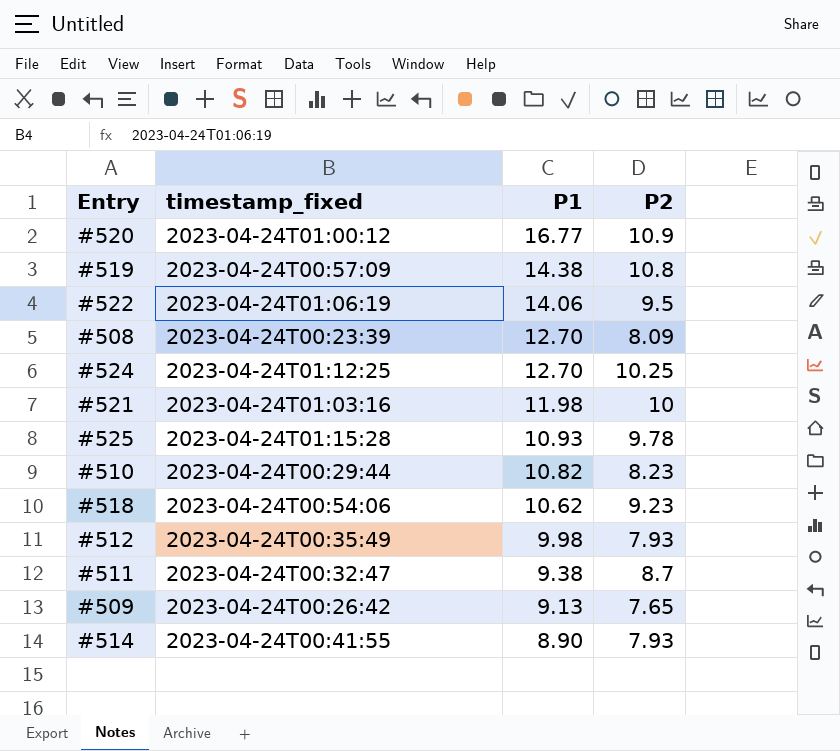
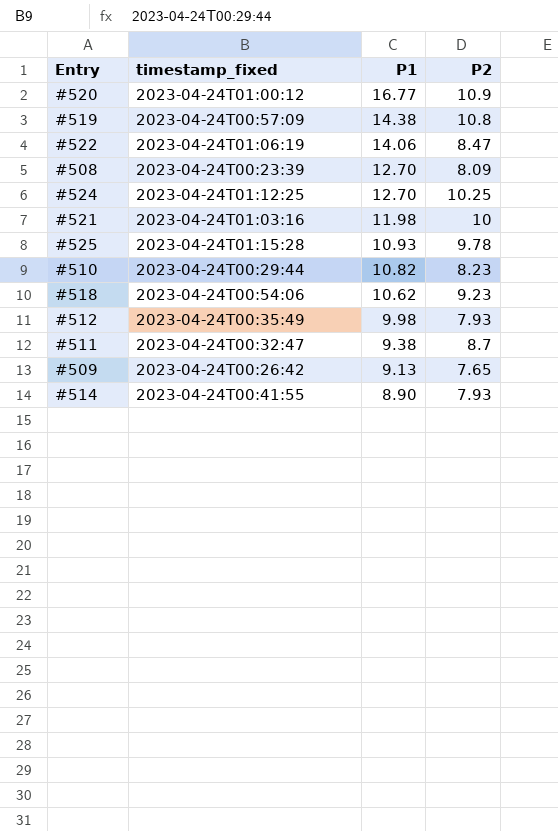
#522 | P2: 9.5 -> 8.47

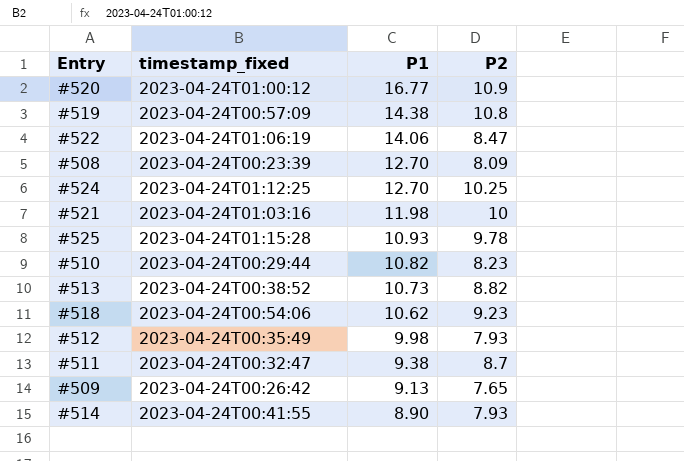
row #513: none -> 2023-04-24T00:38:52 | 10.73 | 8.82

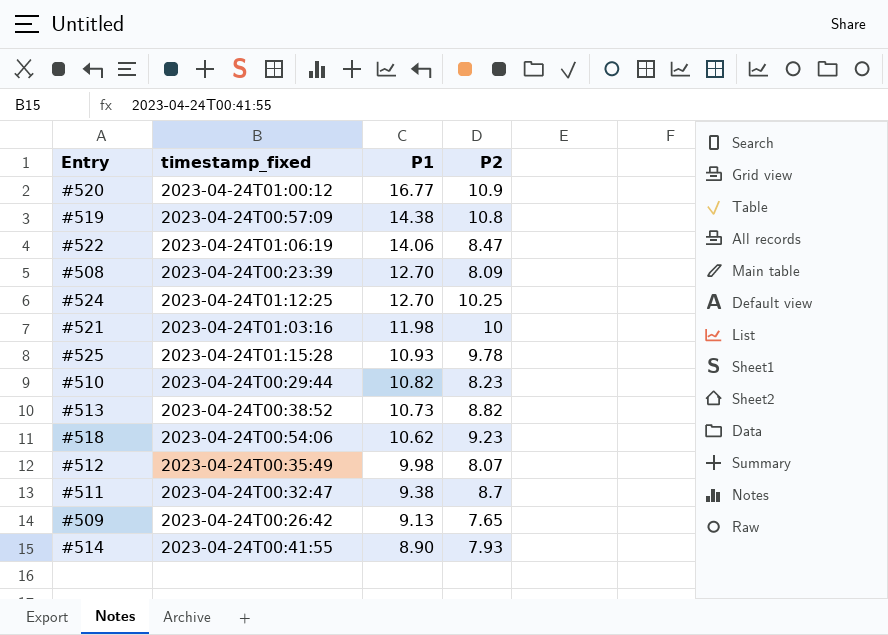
#512 | P2: 7.93 -> 8.07

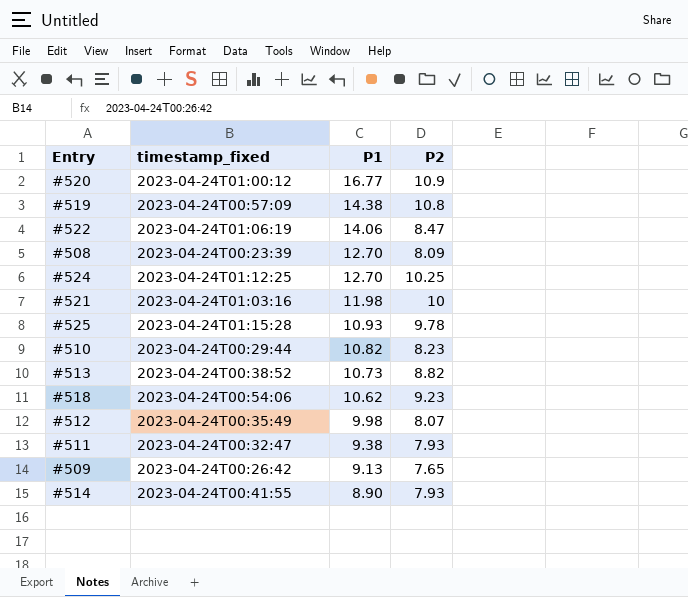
#511 | P2: 8.7 -> 7.93

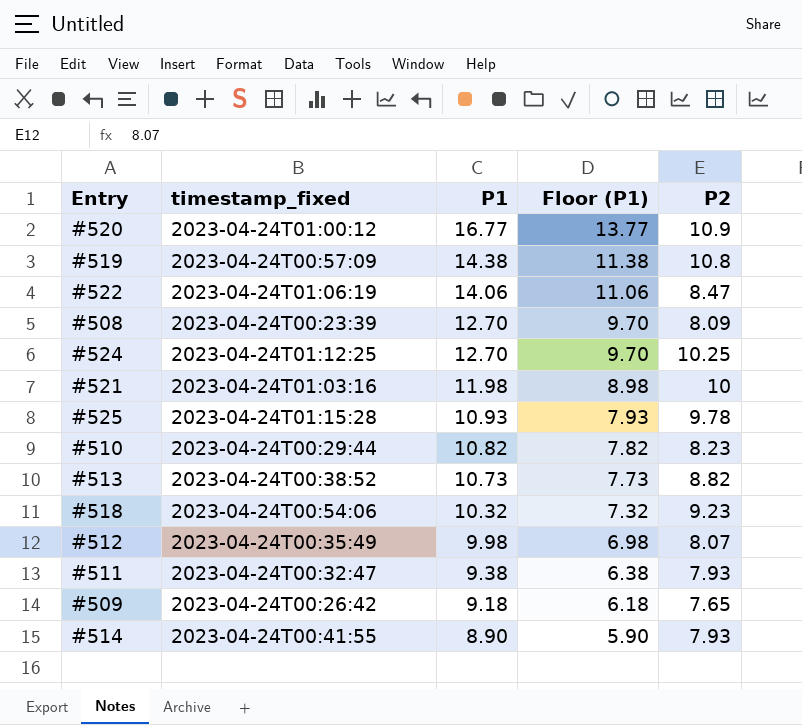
column Floor (P1) | formula: none -> [P1] - 3
#518 | P1: 10.62 -> 10.32
#509 | P1: 9.13 -> 9.18

